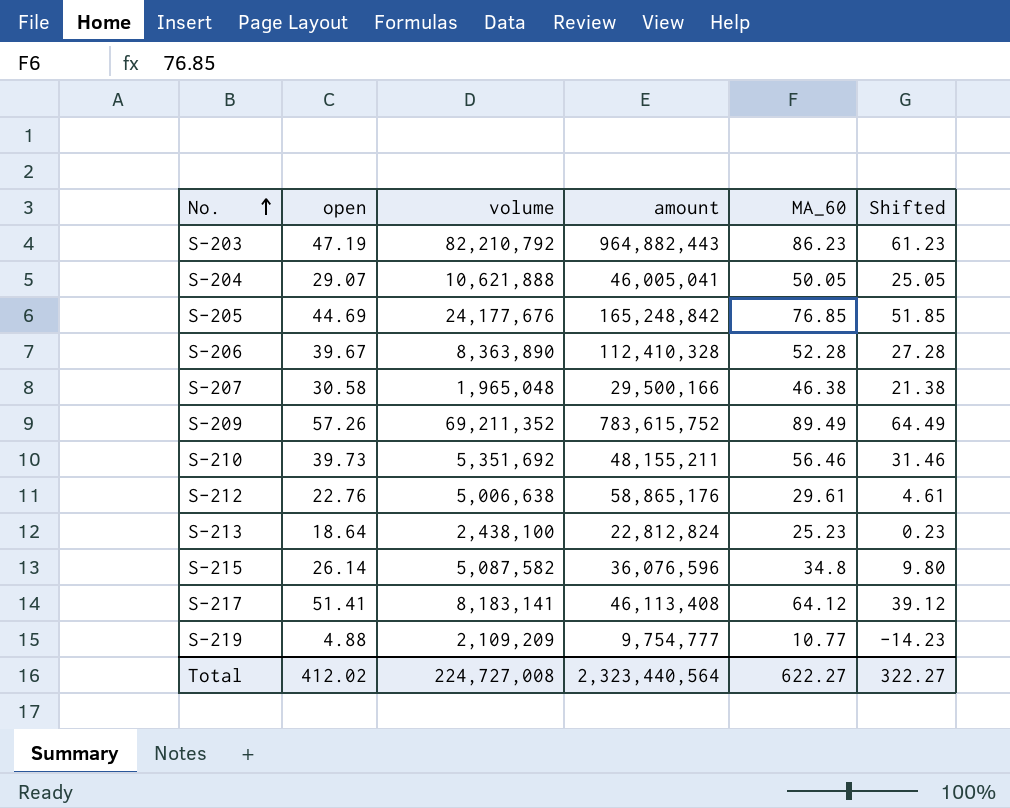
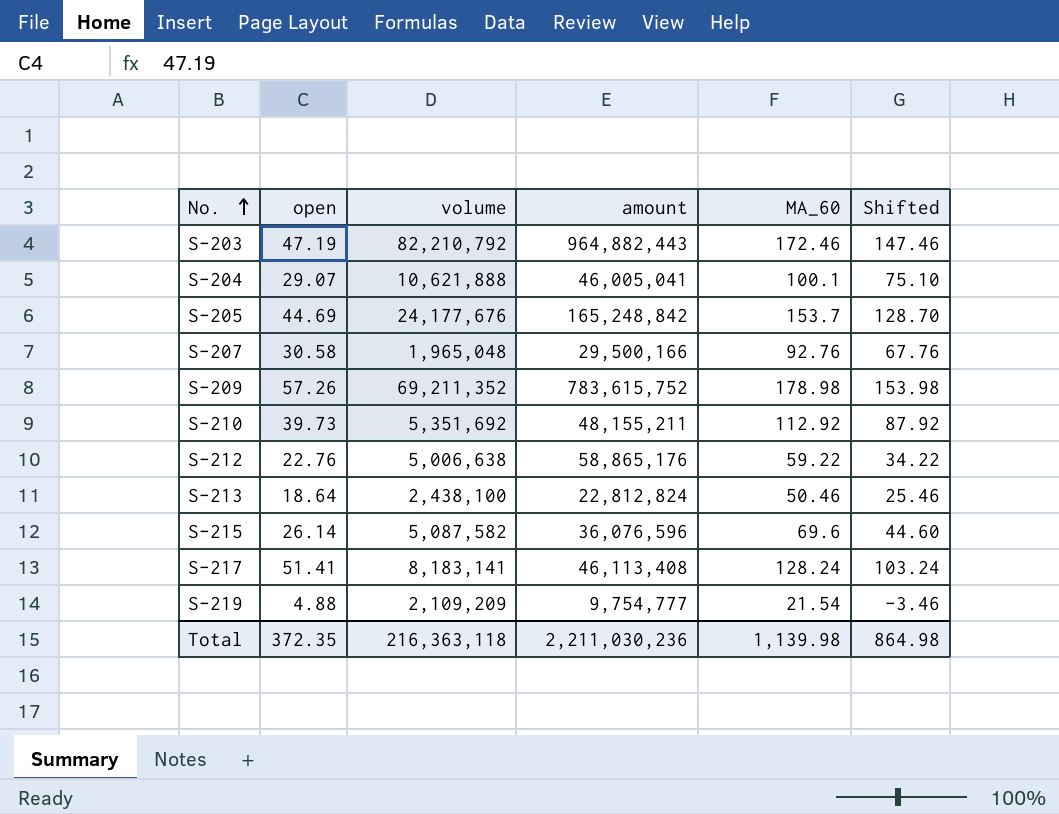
row S-206: 39.67 | 8,363,890 | 112,410,328 | 52.28 | 27.28 -> none
S-203 | MA_60: 86.23 -> 172.46
S-203 | Shifted: 61.23 -> 147.46
S-204 | MA_60: 50.05 -> 100.1
S-204 | Shifted: 25.05 -> 75.10
S-205 | MA_60: 76.85 -> 153.7
S-205 | Shifted: 51.85 -> 128.70
S-207 | MA_60: 46.38 -> 92.76
S-207 | Shifted: 21.38 -> 67.76
S-209 | MA_60: 89.49 -> 178.98
S-209 | Shifted: 64.49 -> 153.98
S-210 | MA_60: 56.46 -> 112.92
S-210 | Shifted: 31.46 -> 87.92
S-212 | MA_60: 29.61 -> 59.22
S-212 | Shifted: 4.61 -> 34.22
S-213 | MA_60: 25.23 -> 50.46
S-213 | Shifted: 0.23 -> 25.46
S-215 | MA_60: 34.8 -> 69.6
S-215 | Shifted: 9.80 -> 44.60
S-217 | MA_60: 64.12 -> 128.24
S-217 | Shifted: 39.12 -> 103.24
S-219 | MA_60: 10.77 -> 21.54
S-219 | Shifted: -14.23 -> -3.46
Total | open: 412.02 -> 372.35
Total | volume: 224,727,008 -> 216,363,118
Total | amount: 2,323,440,564 -> 2,211,030,236
Total | MA_60: 622.27 -> 1,139.98
Total | Shifted: 322.27 -> 864.98

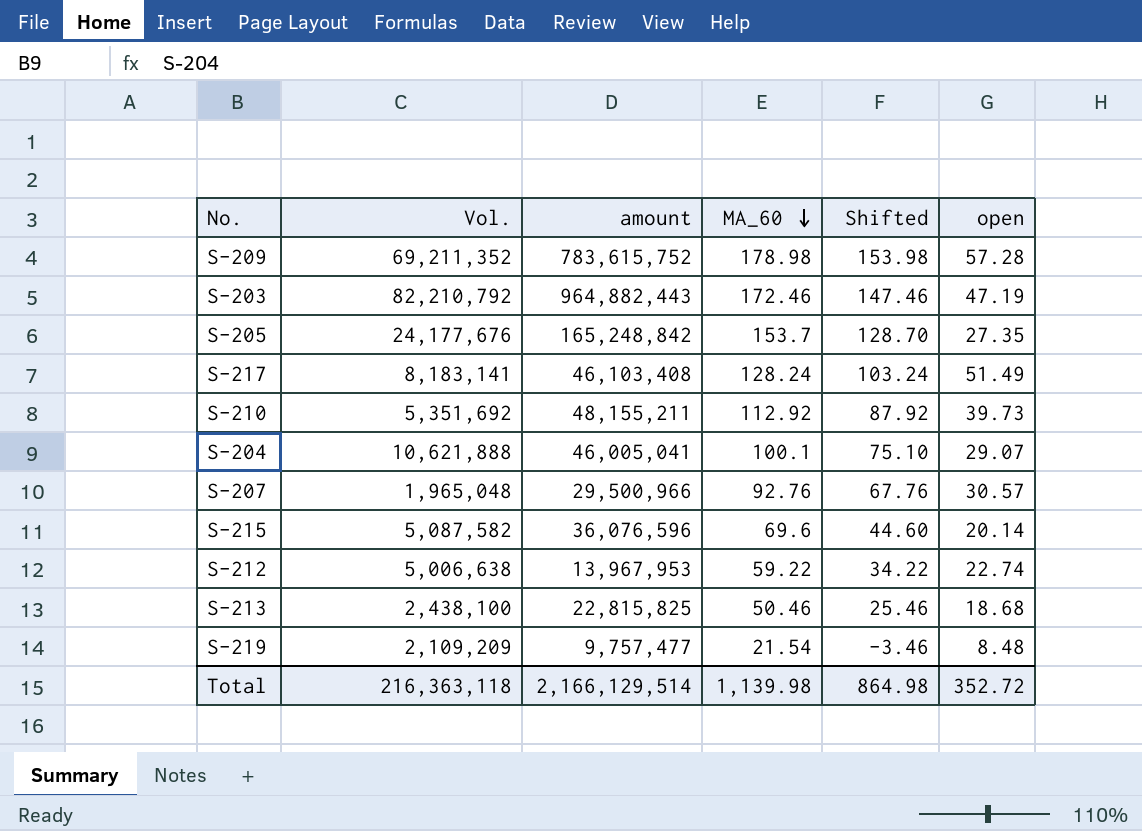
row order: No. ascending -> MA_60 descending
column name: volume -> Vol.
column open | position: 2 -> 6
S-209 | open: 57.26 -> 57.28
S-205 | open: 44.69 -> 27.35
S-217 | amount: 46,113,408 -> 46,103,408
S-217 | open: 51.41 -> 51.49
S-207 | amount: 29,500,166 -> 29,500,966
S-207 | open: 30.58 -> 30.57
S-215 | open: 26.14 -> 20.14
S-212 | amount: 58,865,176 -> 13,967,953
S-212 | open: 22.76 -> 22.74
S-213 | amount: 22,812,824 -> 22,815,825
S-213 | open: 18.64 -> 18.68
S-219 | amount: 9,754,777 -> 9,757,477
S-219 | open: 4.88 -> 8.48
Total | amount: 2,211,030,236 -> 2,166,129,514
Total | open: 372.35 -> 352.72

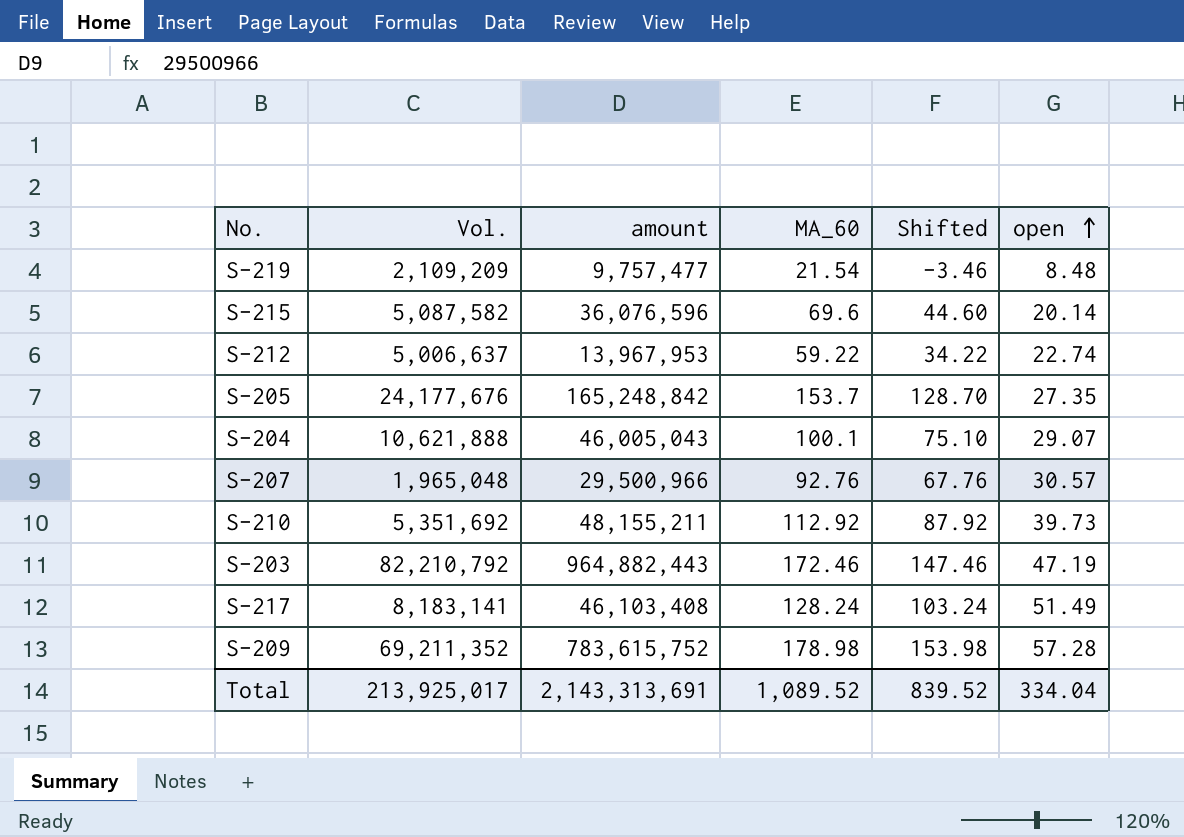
row order: MA_60 descending -> open ascending
row S-213: 2,438,100 | 22,815,825 | 50.46 | 25.46 | 18.68 -> none
S-212 | Vol.: 5,006,638 -> 5,006,637
S-204 | amount: 46,005,041 -> 46,005,043
Total | Vol.: 216,363,118 -> 213,925,017
Total | amount: 2,166,129,514 -> 2,143,313,691
Total | MA_60: 1,139.98 -> 1,089.52
Total | Shifted: 864.98 -> 839.52
Total | open: 352.72 -> 334.04

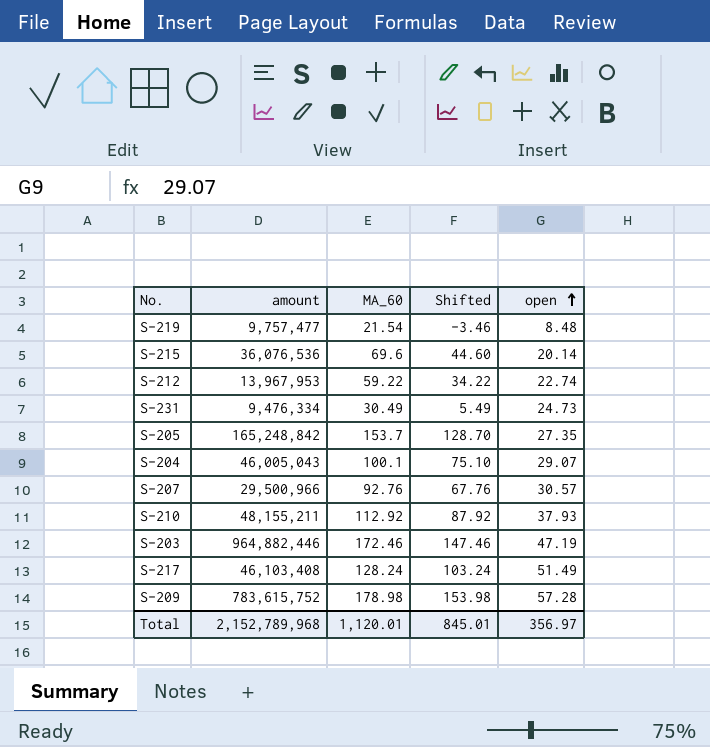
column Vol. | position: 2 -> none
S-215 | amount: 36,076,596 -> 36,076,536
row S-231: none -> 9,476,334 | 30.49 | 5.49 | 24.73
S-210 | open: 39.73 -> 37.93
S-203 | amount: 964,882,443 -> 964,882,446
Total | amount: 2,143,313,691 -> 2,152,789,968
Total | MA_60: 1,089.52 -> 1,120.01
Total | Shifted: 839.52 -> 845.01
Total | open: 334.04 -> 356.97

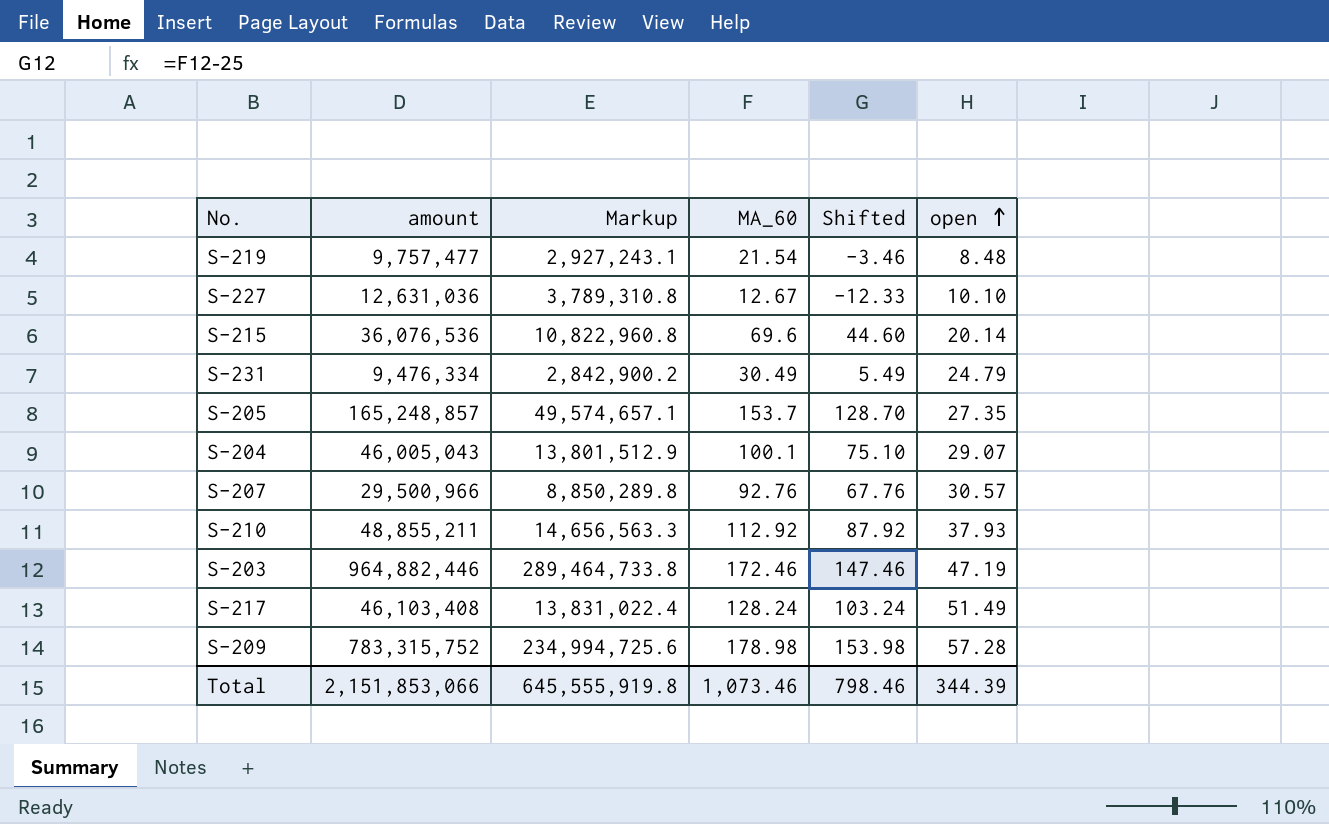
column Markup | formula: none -> [amount] * 0.3
row S-212: 13,967,953 | 59.22 | 34.22 | 22.74 -> none
row S-227: none -> 12,631,036 | 3,789,310.8 | 12.67 | -12.33 | 10.10
S-231 | open: 24.73 -> 24.79
S-205 | amount: 165,248,842 -> 165,248,857
S-210 | amount: 48,155,211 -> 48,855,211
S-209 | amount: 783,615,752 -> 783,315,752
Total | amount: 2,152,789,968 -> 2,151,853,066
Total | MA_60: 1,120.01 -> 1,073.46
Total | Shifted: 845.01 -> 798.46
Total | open: 356.97 -> 344.39

